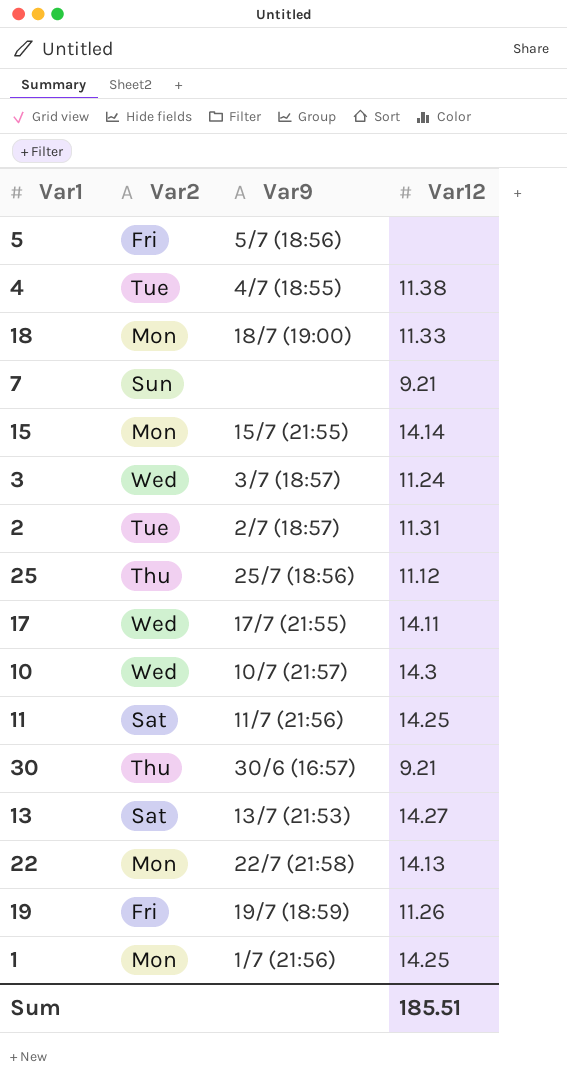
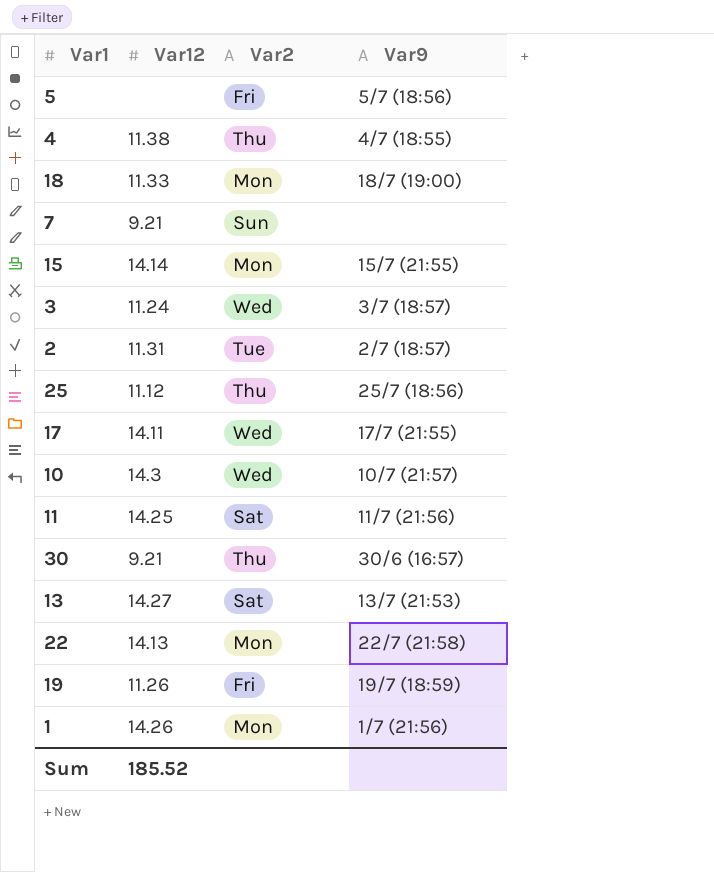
column Var12 | position: 4 -> 2
4 | Var2: Tue -> Thu
1 | Var12: 14.25 -> 14.26
Sum | Var12: 185.51 -> 185.52

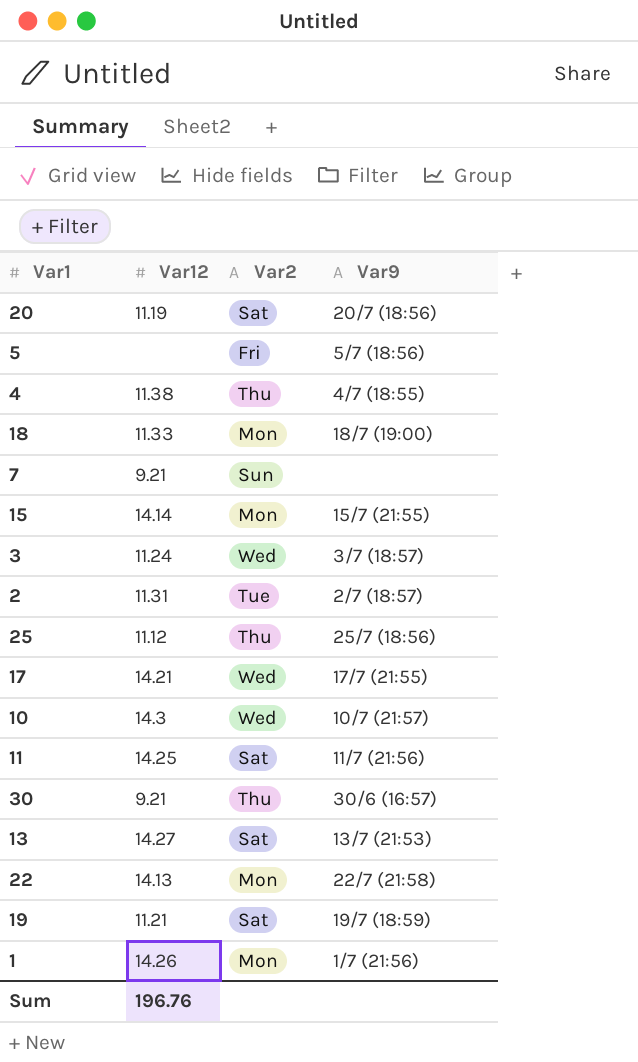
row 20: none -> 11.19 | Sat | 20/7 (18:56)
17 | Var12: 14.11 -> 14.21
19 | Var12: 11.26 -> 11.21
19 | Var2: Fri -> Sat
Sum | Var12: 185.52 -> 196.76

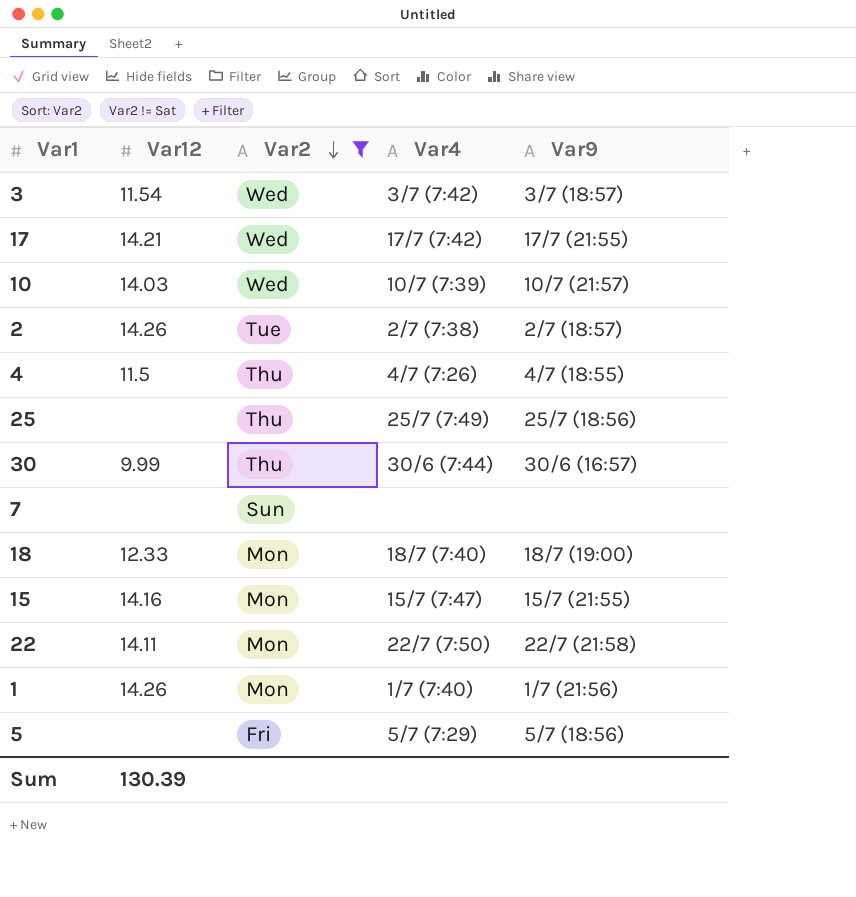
filter: none -> Var2 != Sat
row order: none -> Var2 descending
column Var4 | position: none -> 4
3 | Var12: 11.24 -> 11.54
10 | Var12: 14.3 -> 14.03
2 | Var12: 11.31 -> 14.26
4 | Var12: 11.38 -> 11.5
25 | Var12: 11.12 -> none
30 | Var12: 9.21 -> 9.99
7 | Var12: 9.21 -> none
18 | Var12: 11.33 -> 12.33
15 | Var12: 14.14 -> 14.16
22 | Var12: 14.13 -> 14.11
Sum | Var12: 196.76 -> 130.39

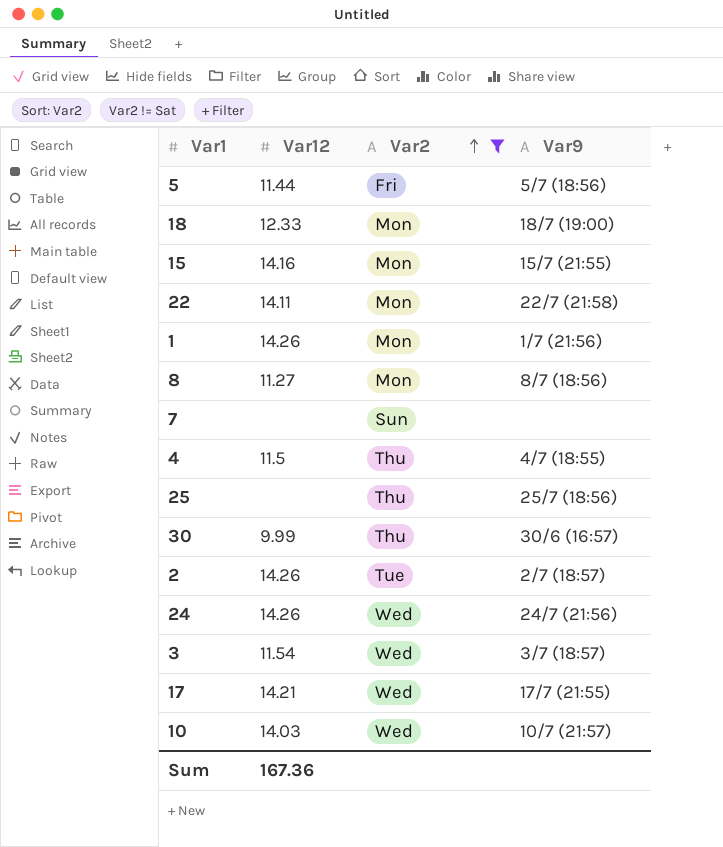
row order: Var2 descending -> Var2 ascending
column Var4 | position: 4 -> none
5 | Var12: none -> 11.44
row 8: none -> 11.27 | Mon | 8/7 (18:56)
row 24: none -> 14.26 | Wed | 24/7 (21:56)
Sum | Var12: 130.39 -> 167.36

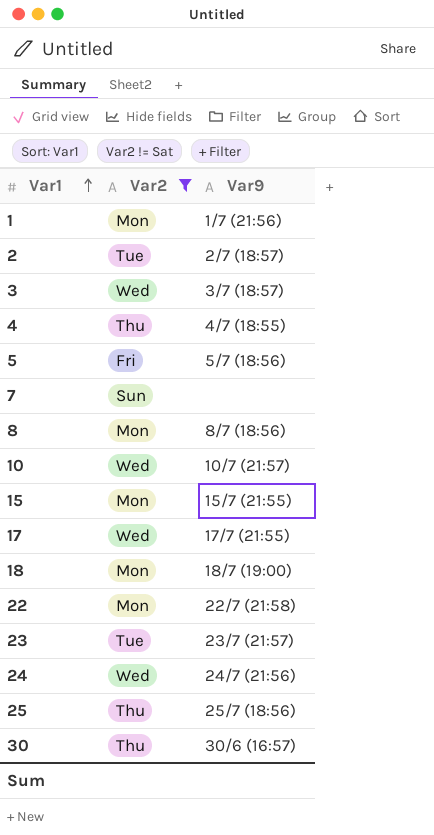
row order: Var2 ascending -> Var1 ascending
column Var12 | position: 2 -> none
row 23: none -> Tue | 23/7 (21:57)

